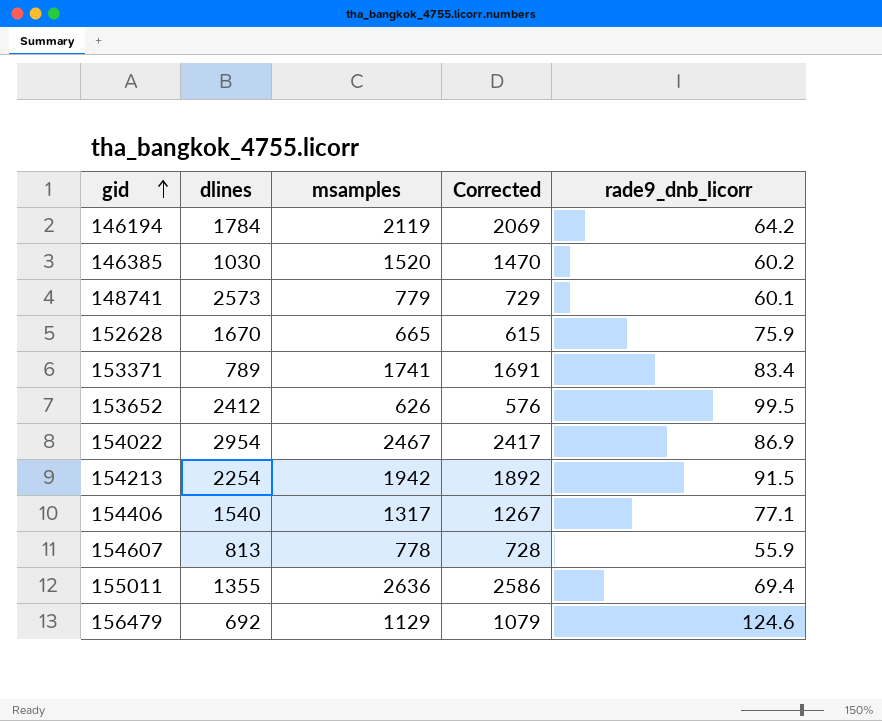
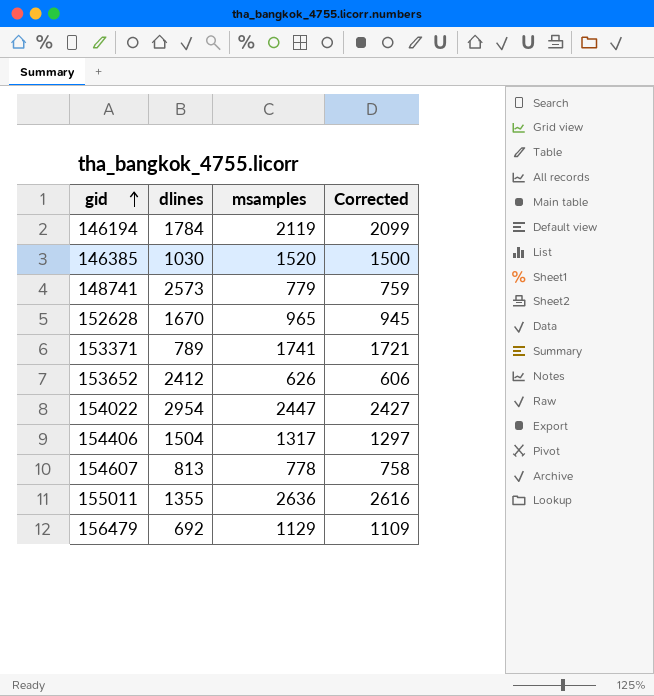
column rade9_dnb_licorr | position: 5 -> none
column Corrected | formula: [msamples] - 50 -> [msamples] - 20
row 154213: 2254 | 1942 | 1892 | 91.5 -> none
152628 | msamples: 665 -> 965
154022 | msamples: 2467 -> 2447
154406 | dlines: 1540 -> 1504

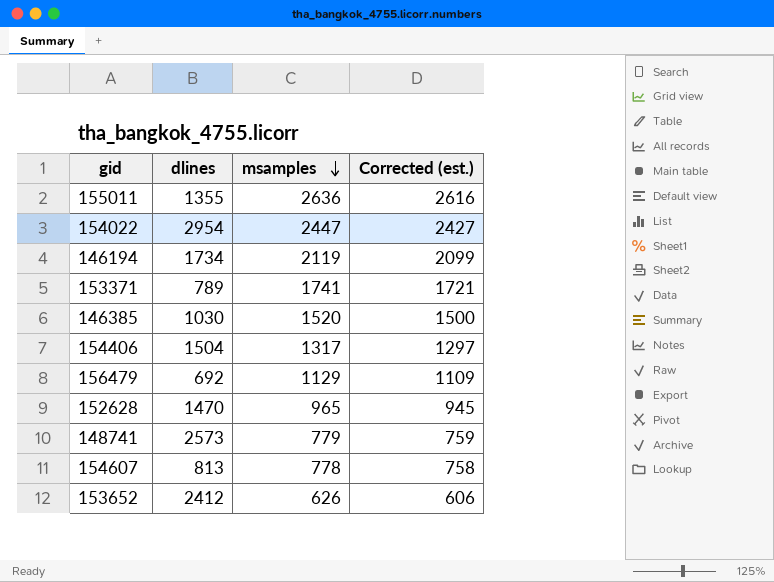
row order: gid ascending -> msamples descending
column name: Corrected -> Corrected (est.)
146194 | dlines: 1784 -> 1734
152628 | dlines: 1670 -> 1470

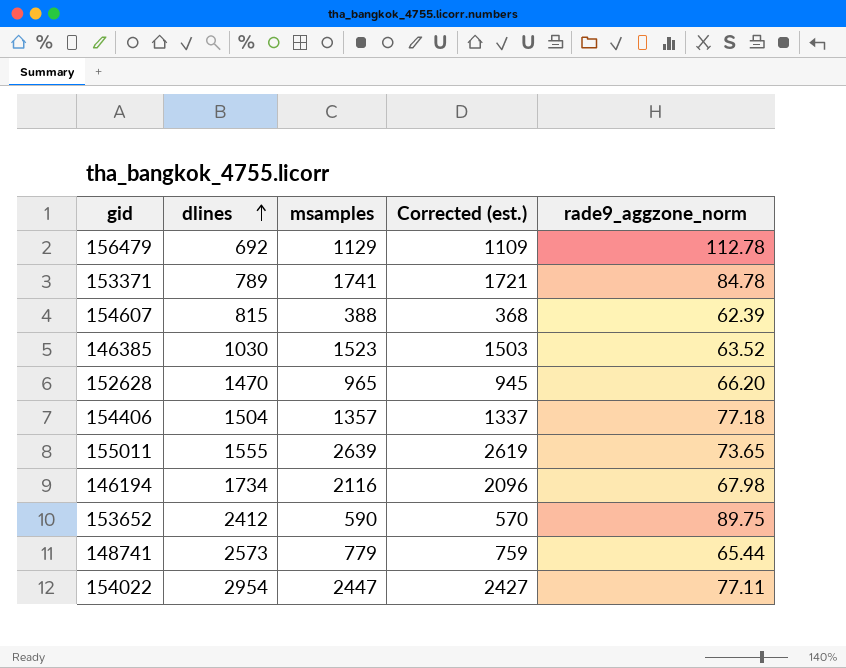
row order: msamples descending -> dlines ascending
column rade9_aggzone_norm | position: none -> 5
154607 | dlines: 813 -> 815
154607 | msamples: 778 -> 388
154607 | Corrected (est.): 758 -> 368
146385 | msamples: 1520 -> 1523
146385 | Corrected (est.): 1500 -> 1503
154406 | msamples: 1317 -> 1357
154406 | Corrected (est.): 1297 -> 1337
155011 | dlines: 1355 -> 1555
155011 | msamples: 2636 -> 2639
155011 | Corrected (est.): 2616 -> 2619
146194 | msamples: 2119 -> 2116
146194 | Corrected (est.): 2099 -> 2096
153652 | msamples: 626 -> 590
153652 | Corrected (est.): 606 -> 570

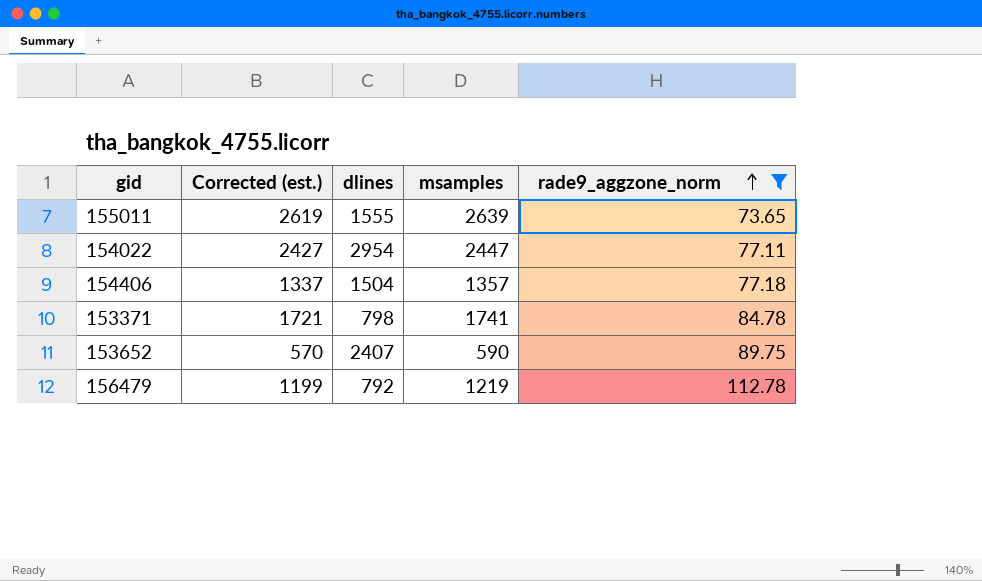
filter: none -> rade9_aggzone_norm >= 73.65
row order: dlines ascending -> rade9_aggzone_norm ascending
column Corrected (est.) | position: 4 -> 2
153371 | dlines: 789 -> 798
153652 | dlines: 2412 -> 2407
156479 | Corrected (est.): 1109 -> 1199
156479 | dlines: 692 -> 792
156479 | msamples: 1129 -> 1219

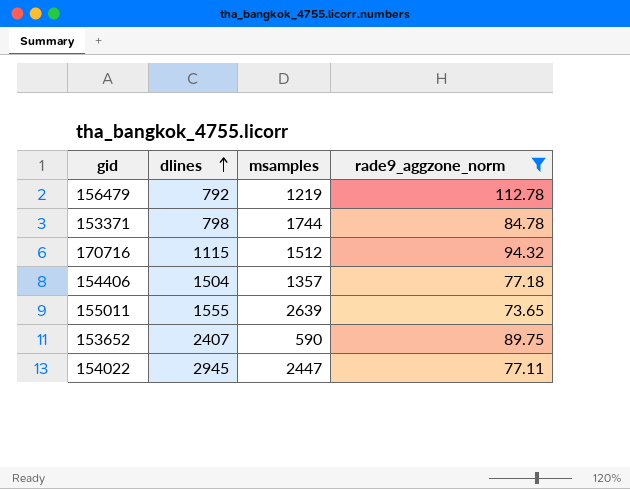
row order: rade9_aggzone_norm ascending -> dlines ascending
column Corrected (est.) | formula: [msamples] - 20 -> none
153371 | msamples: 1741 -> 1744
row 170716: none -> 1115 | 1512 | 94.32
154022 | dlines: 2954 -> 2945

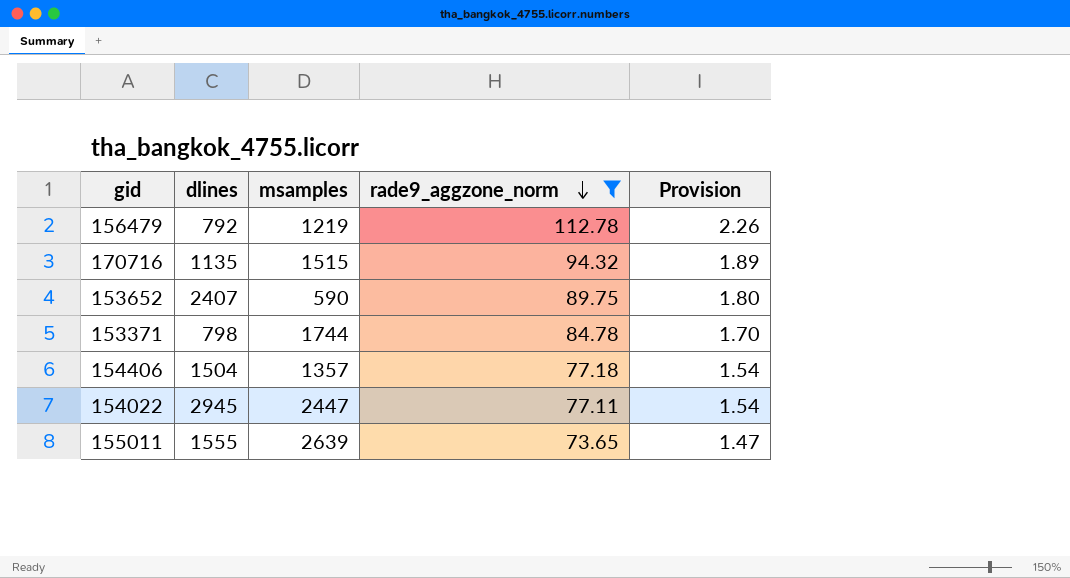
row order: dlines ascending -> rade9_aggzone_norm descending
column Provision | formula: none -> [rade9_aggzone_norm] * 0.02
170716 | dlines: 1115 -> 1135
170716 | msamples: 1512 -> 1515

